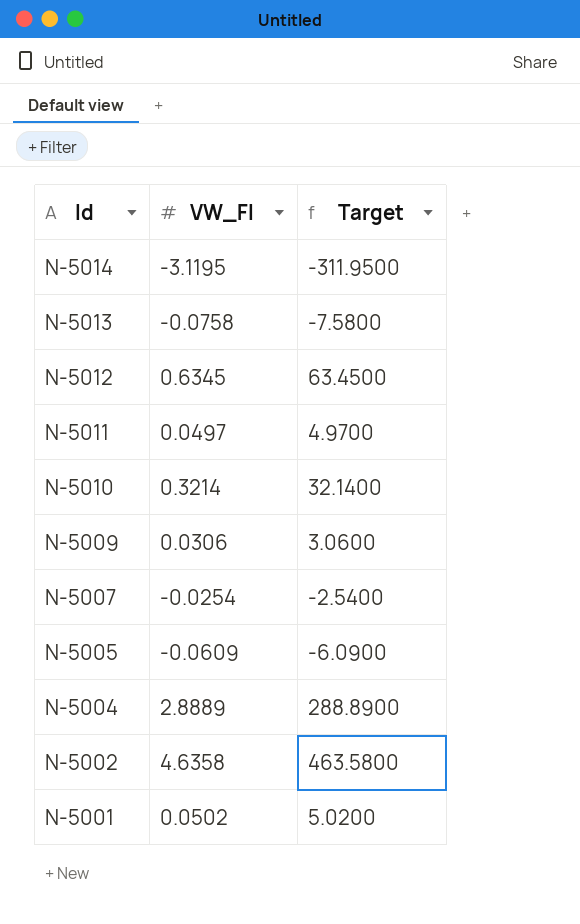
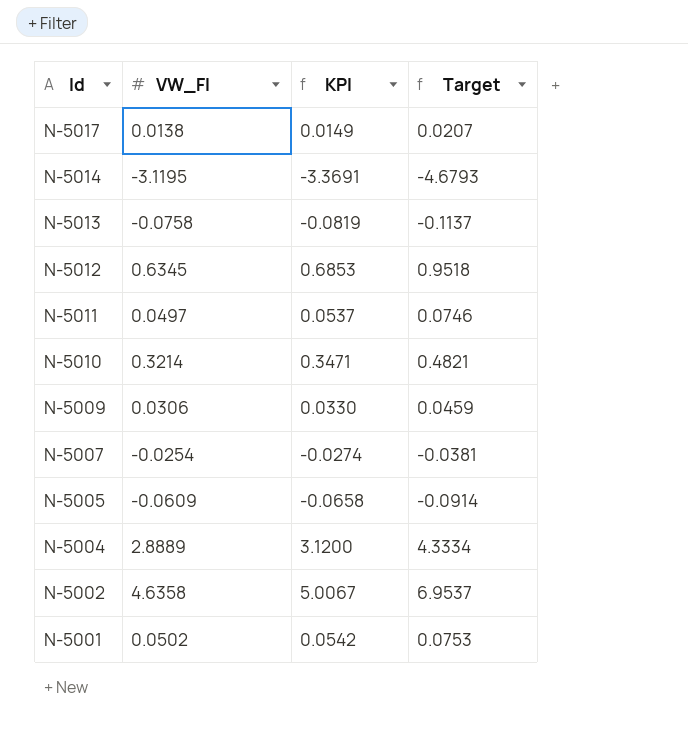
column KPI | formula: none -> [VW_FI] * 1.08
column Target | formula: [VW_FI] * 100 -> [VW_FI] * 1.5
row N-5017: none -> 0.0138 | 0.0149 | 0.0207

